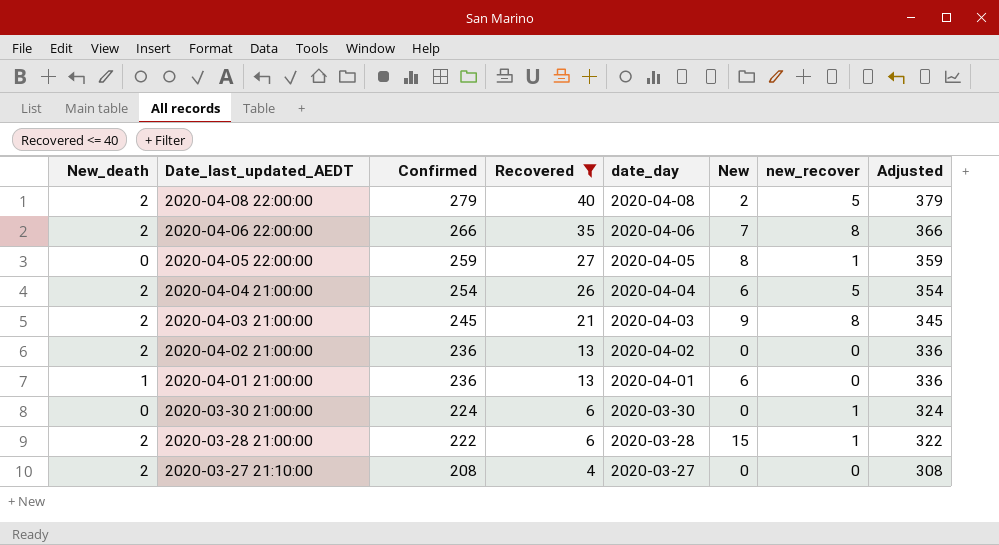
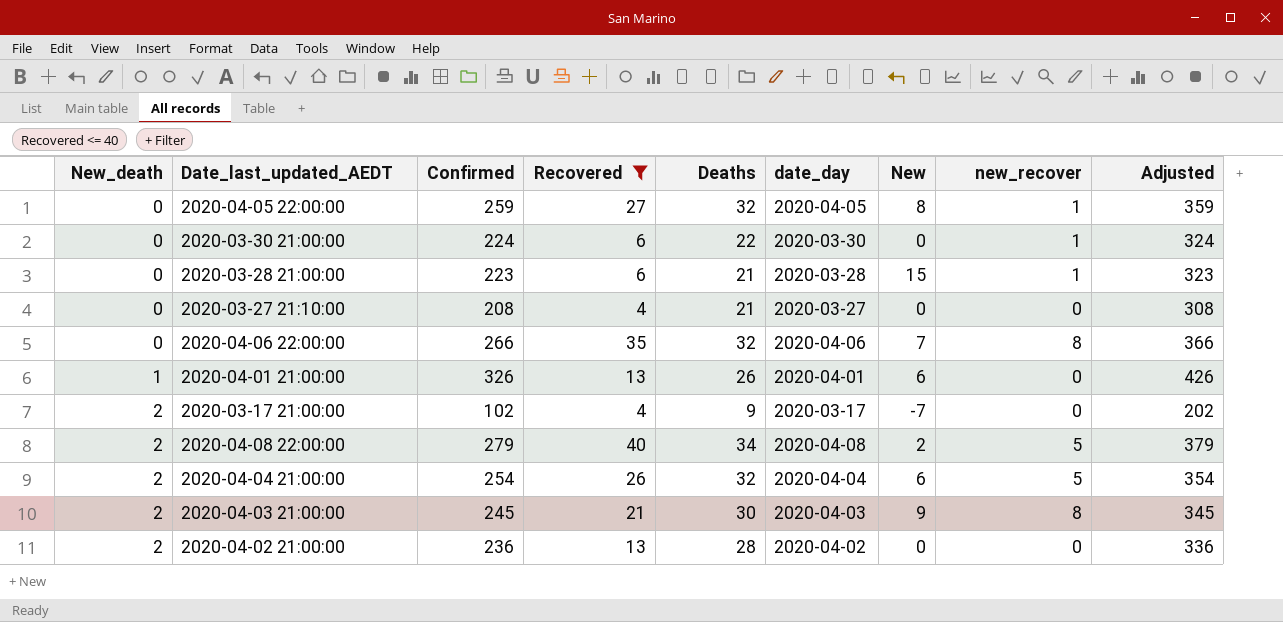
row order: Date_last_updated_AEDT descending -> New_death ascending
column Deaths | position: none -> 5
2020-03-28 21:00:00 | New_death: 2 -> 0
2020-03-28 21:00:00 | Confirmed: 222 -> 223
2020-03-28 21:00:00 | Adjusted: 322 -> 323
2020-03-27 21:10:00 | New_death: 2 -> 0
2020-04-06 22:00:00 | New_death: 2 -> 0
2020-04-01 21:00:00 | Confirmed: 236 -> 326
2020-04-01 21:00:00 | Adjusted: 336 -> 426
row 2020-03-17 21:00:00: none -> 2 | 102 | 4 | 9 | 2020-03-17 | -7 | 0 | 202

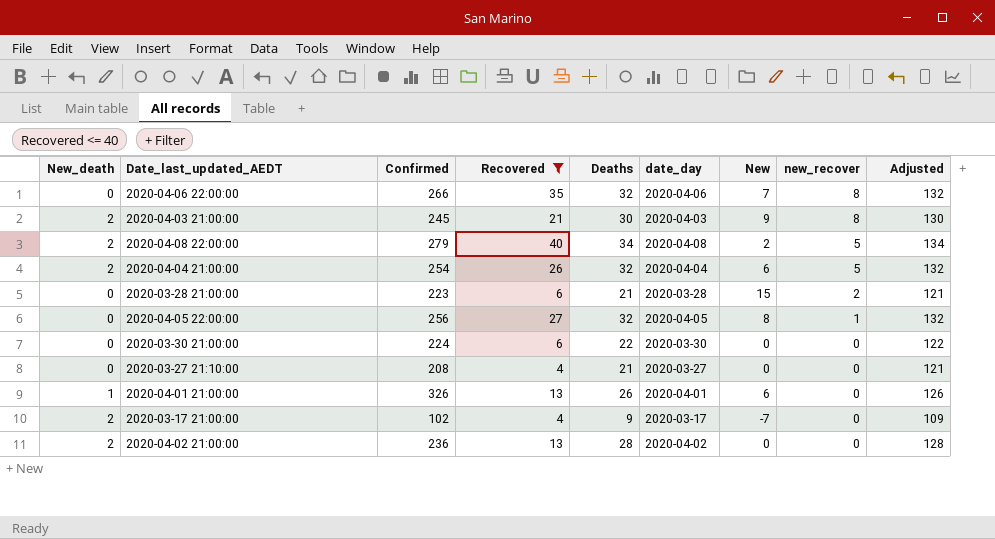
row order: New_death ascending -> new_recover descending
column Adjusted | formula: [Confirmed] + 100 -> [Deaths] + 100
2020-03-28 21:00:00 | new_recover: 1 -> 2
2020-04-05 22:00:00 | Confirmed: 259 -> 256
2020-03-30 21:00:00 | new_recover: 1 -> 0

